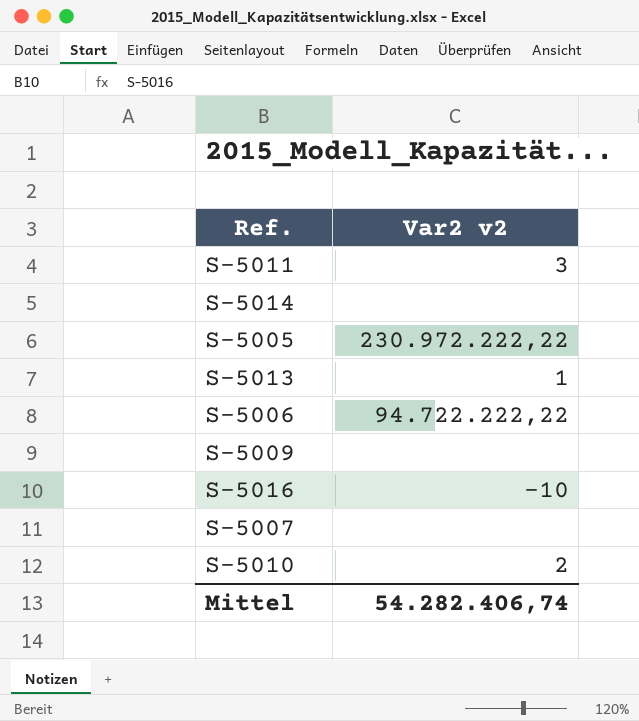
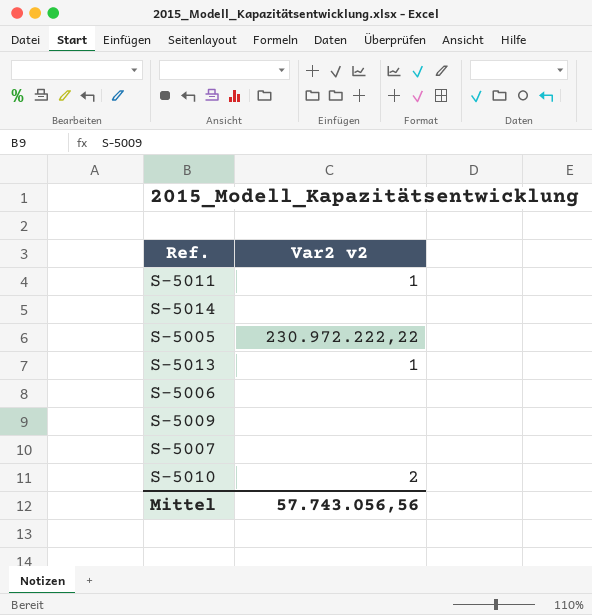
row S-5016: -10 -> none
S-5011 | Var2 v2: 3 -> 1
S-5006 | Var2 v2: 94.722.222,22 -> none
Mittel | Var2 v2: 54.282.406,74 -> 57.743.056,56

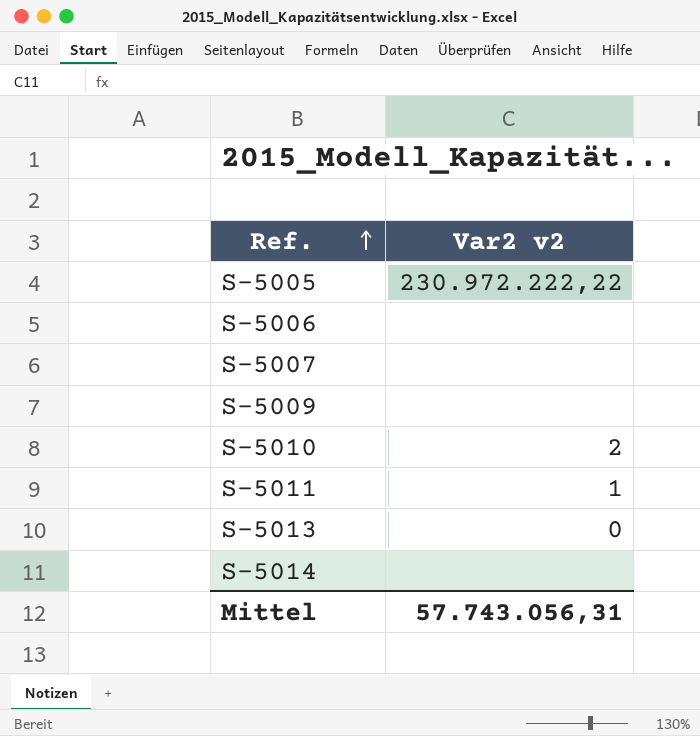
row order: none -> Ref. ascending
S-5013 | Var2 v2: 1 -> 0
Mittel | Var2 v2: 57.743.056,56 -> 57.743.056,31

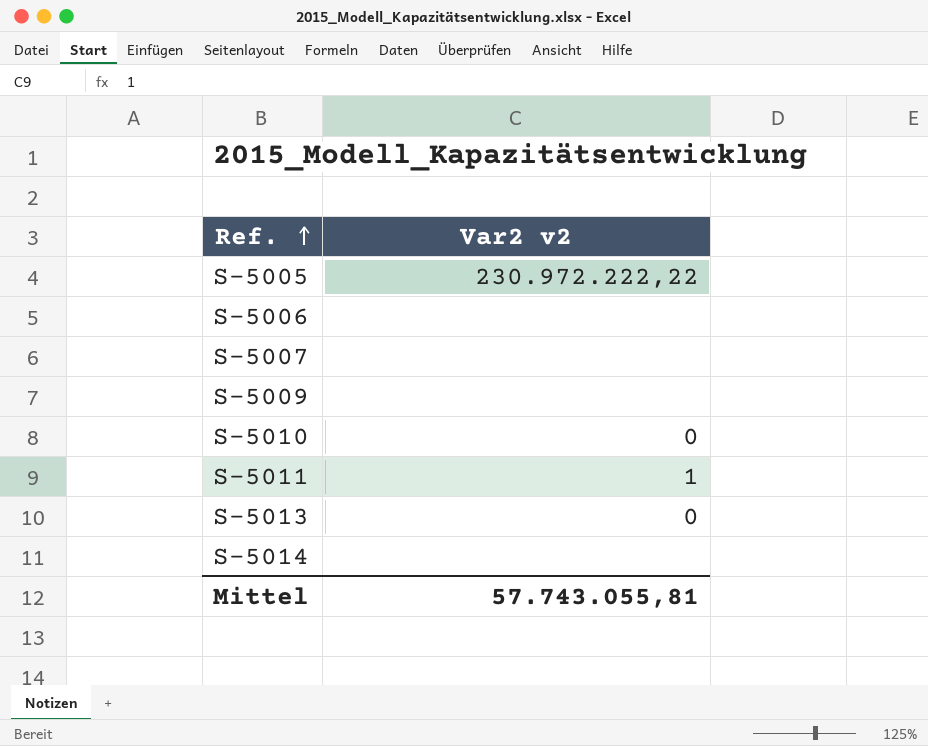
S-5010 | Var2 v2: 2 -> 0
Mittel | Var2 v2: 57.743.056,31 -> 57.743.055,81

